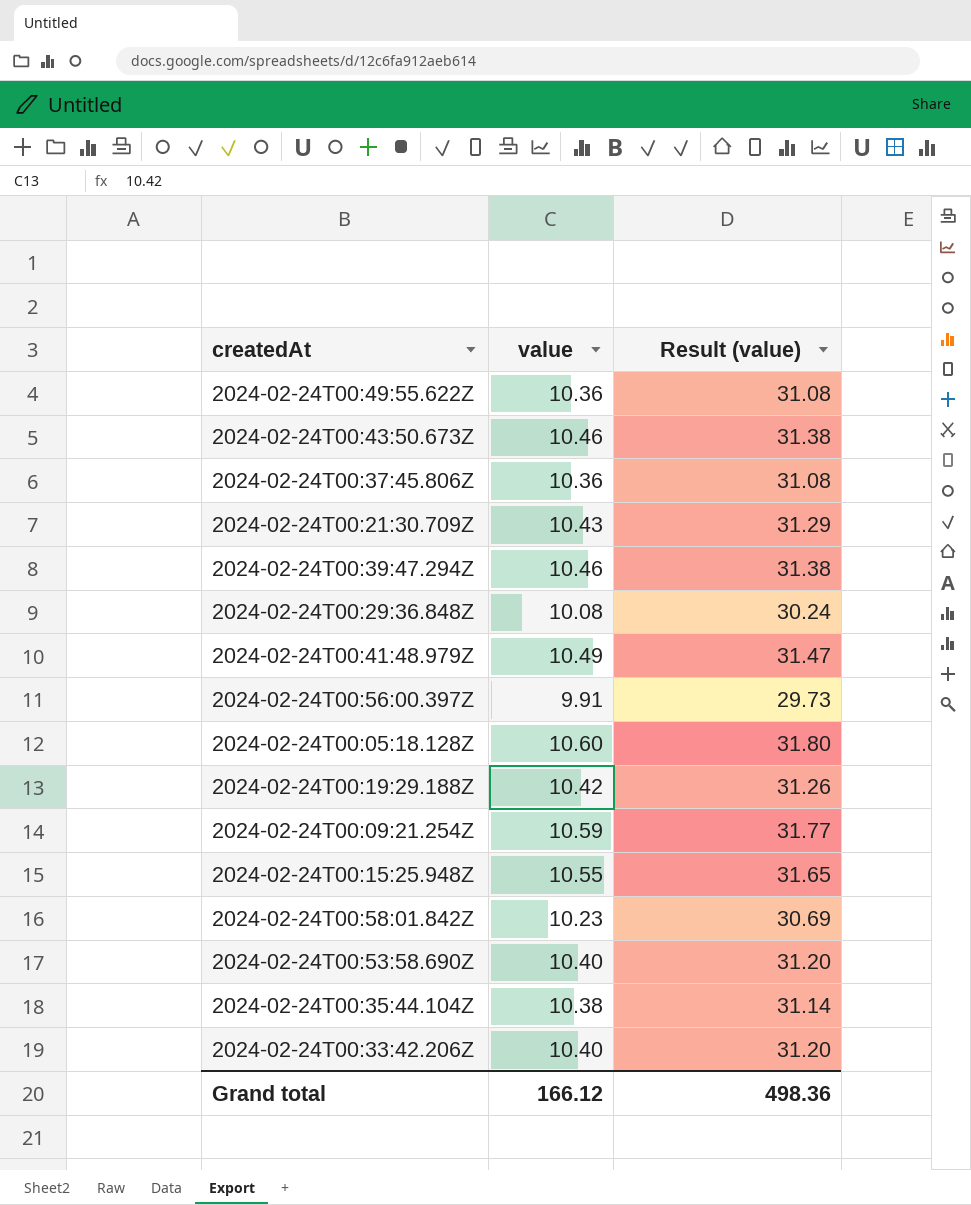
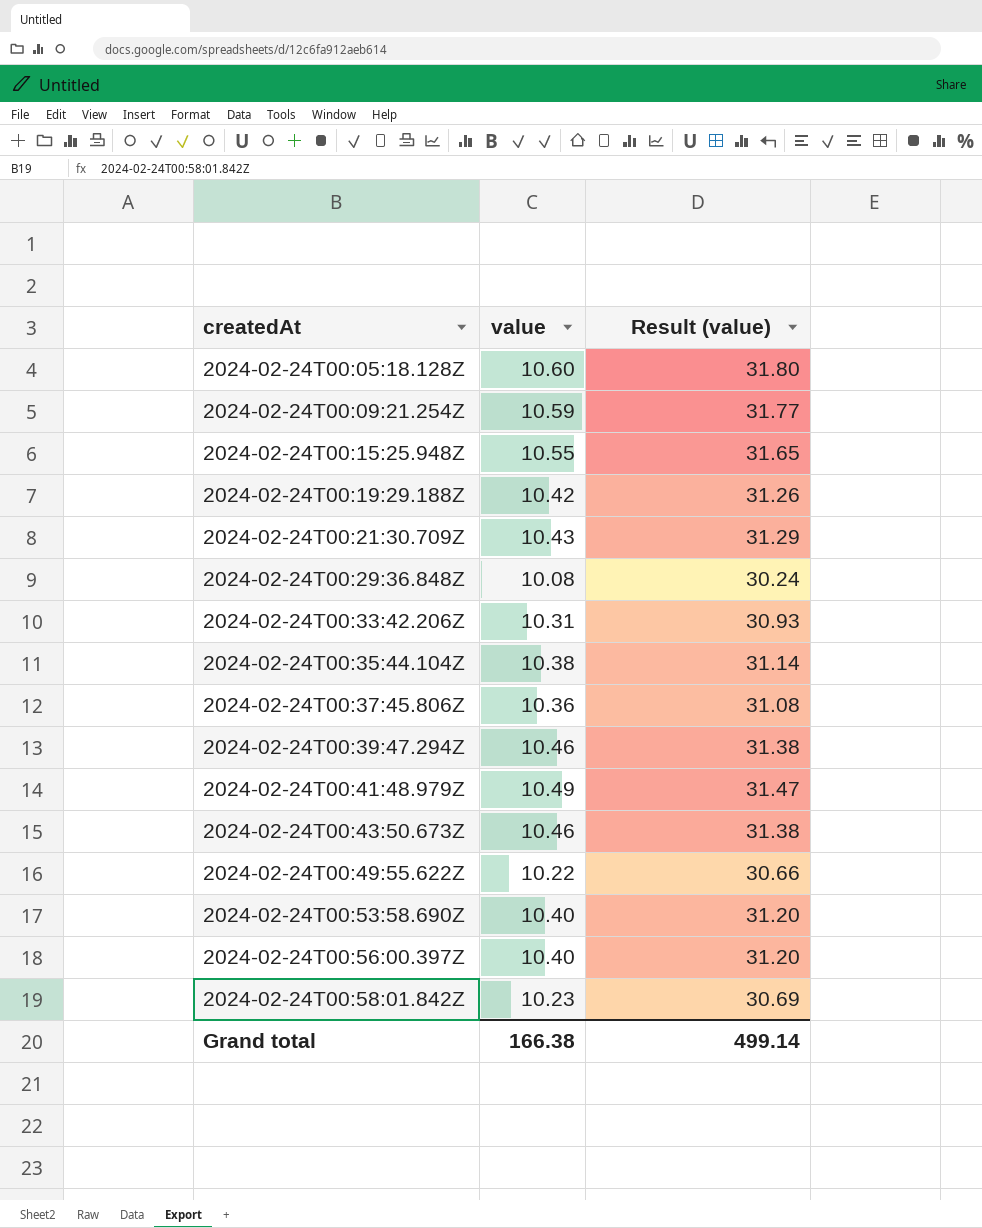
row order: none -> createdAt ascending
2024-02-24T00:33:42.206Z | value: 10.40 -> 10.31
2024-02-24T00:33:42.206Z | Result (value): 31.20 -> 30.93
2024-02-24T00:49:55.622Z | value: 10.36 -> 10.22
2024-02-24T00:49:55.622Z | Result (value): 31.08 -> 30.66
2024-02-24T00:56:00.397Z | value: 9.91 -> 10.40
2024-02-24T00:56:00.397Z | Result (value): 29.73 -> 31.20
Grand total | value: 166.12 -> 166.38
Grand total | Result (value): 498.36 -> 499.14

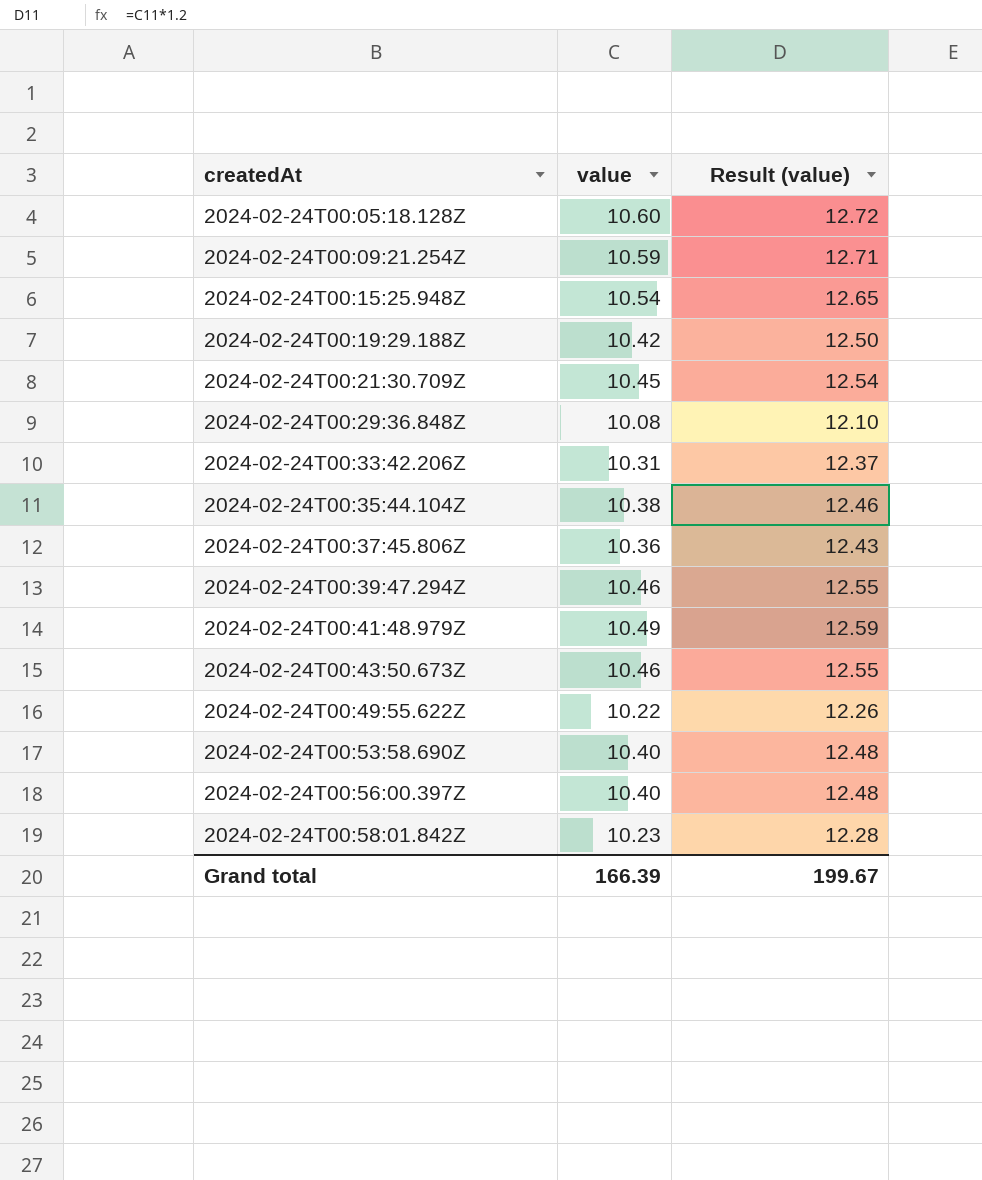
column Result (value) | formula: [value] * 3 -> [value] * 1.2
2024-02-24T00:15:25.948Z | value: 10.55 -> 10.54
2024-02-24T00:21:30.709Z | value: 10.43 -> 10.45
Grand total | value: 166.38 -> 166.39
Grand total | Result (value): 499.14 -> 199.67

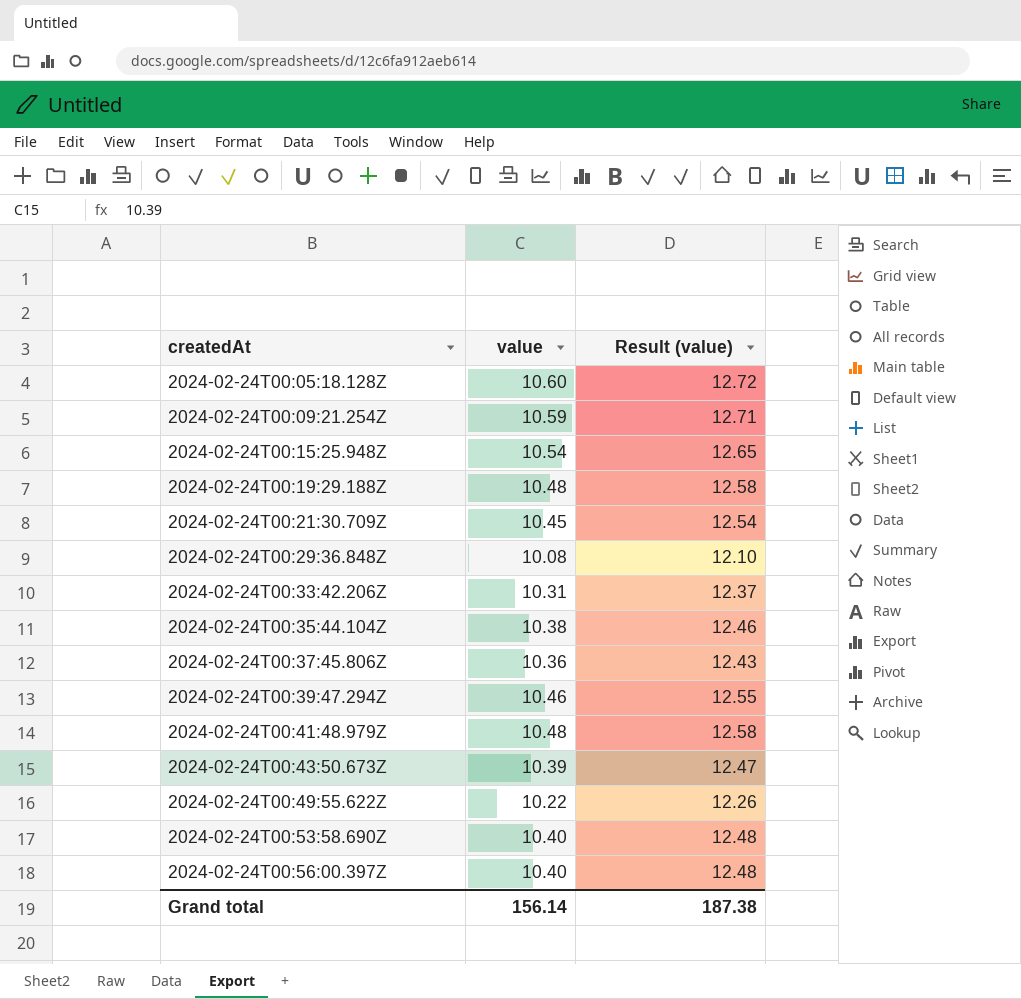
row 2024-02-24T00:58:01.842Z: 10.23 | 12.28 -> none
2024-02-24T00:19:29.188Z | value: 10.42 -> 10.48
2024-02-24T00:19:29.188Z | Result (value): 12.50 -> 12.58
2024-02-24T00:41:48.979Z | value: 10.49 -> 10.48
2024-02-24T00:41:48.979Z | Result (value): 12.59 -> 12.58
2024-02-24T00:43:50.673Z | value: 10.46 -> 10.39
2024-02-24T00:43:50.673Z | Result (value): 12.55 -> 12.47
Grand total | value: 166.39 -> 156.14
Grand total | Result (value): 199.67 -> 187.38

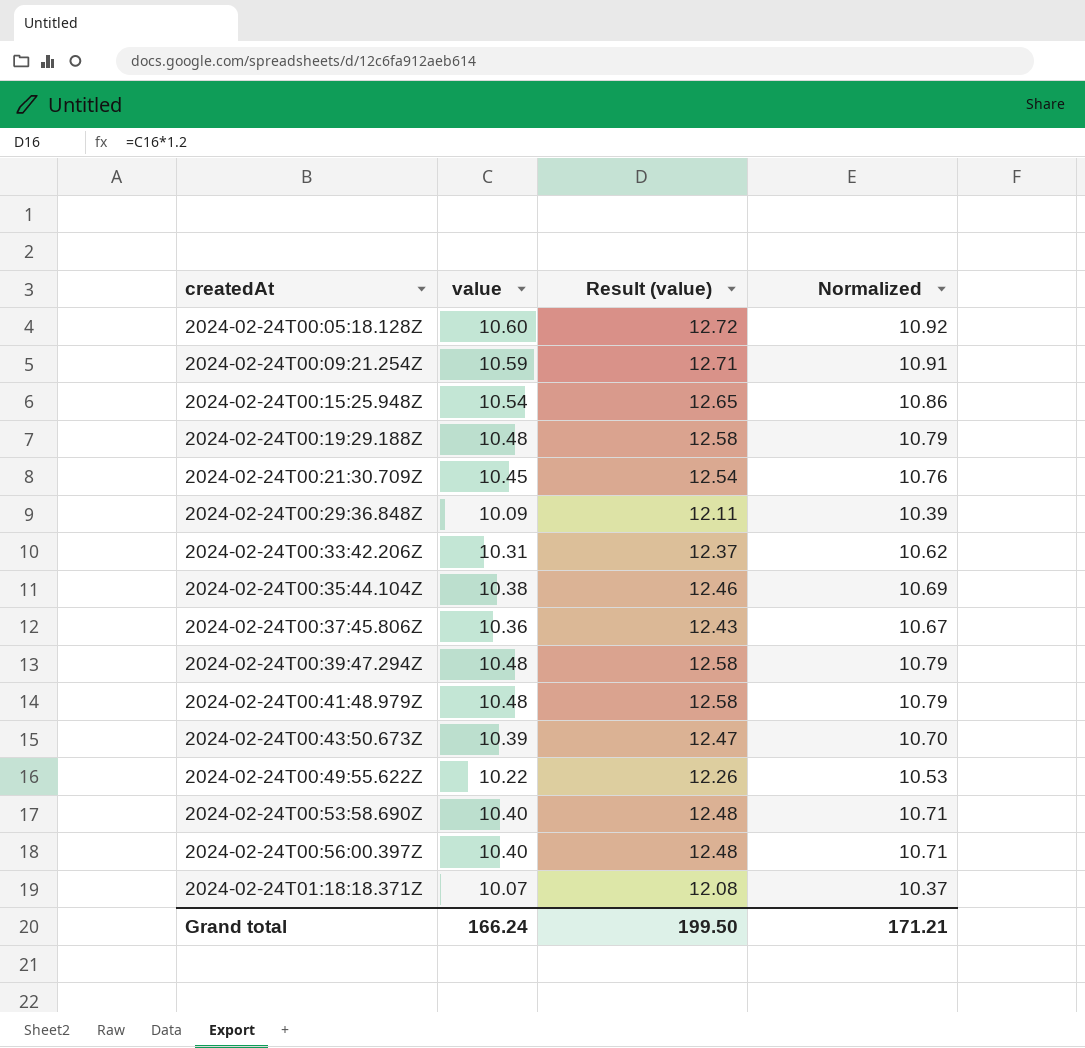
column Normalized | formula: none -> [value] * 1.03
2024-02-24T00:29:36.848Z | value: 10.08 -> 10.09
2024-02-24T00:29:36.848Z | Result (value): 12.10 -> 12.11
2024-02-24T00:39:47.294Z | value: 10.46 -> 10.48
2024-02-24T00:39:47.294Z | Result (value): 12.55 -> 12.58
row 2024-02-24T01:18:18.371Z: none -> 10.07 | 12.08 | 10.37
Grand total | value: 156.14 -> 166.24
Grand total | Result (value): 187.38 -> 199.50

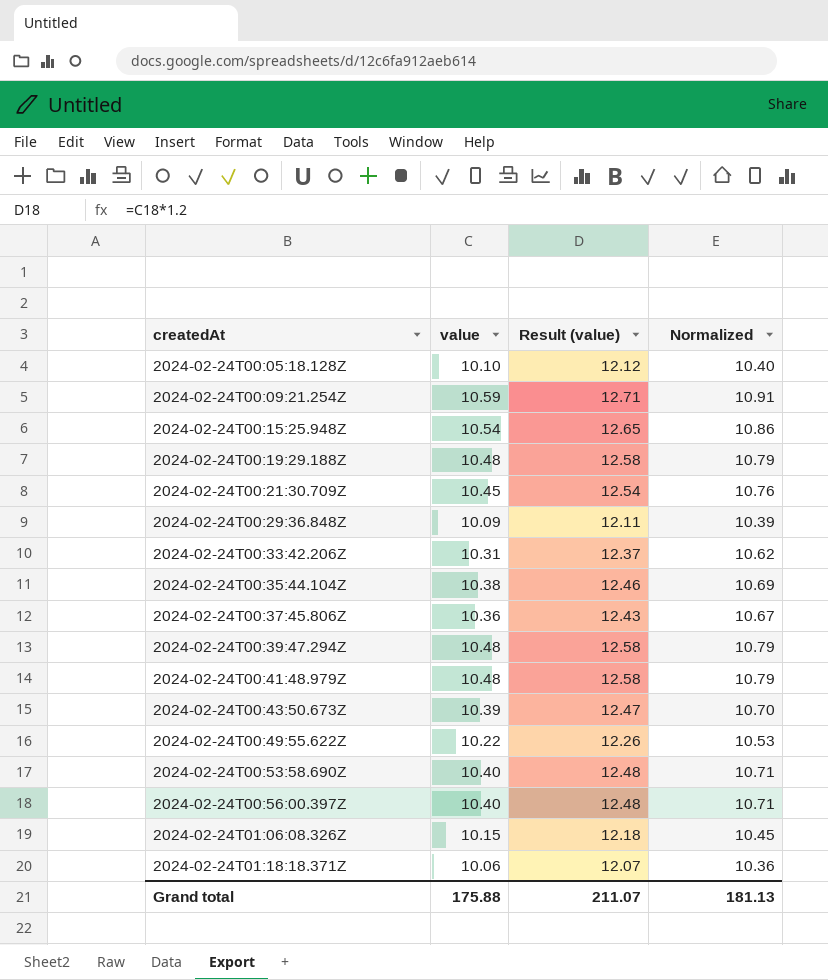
2024-02-24T00:05:18.128Z | value: 10.60 -> 10.10
2024-02-24T00:05:18.128Z | Result (value): 12.72 -> 12.12
2024-02-24T00:05:18.128Z | Normalized: 10.92 -> 10.40
row 2024-02-24T01:06:08.326Z: none -> 10.15 | 12.18 | 10.45
2024-02-24T01:18:18.371Z | value: 10.07 -> 10.06
2024-02-24T01:18:18.371Z | Result (value): 12.08 -> 12.07
2024-02-24T01:18:18.371Z | Normalized: 10.37 -> 10.36
Grand total | value: 166.24 -> 175.88
Grand total | Result (value): 199.50 -> 211.07
Grand total | Normalized: 171.21 -> 181.13

